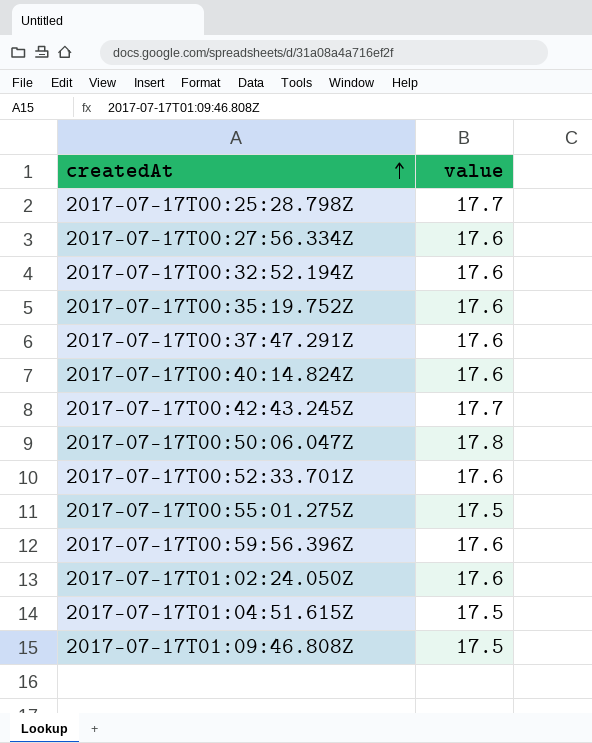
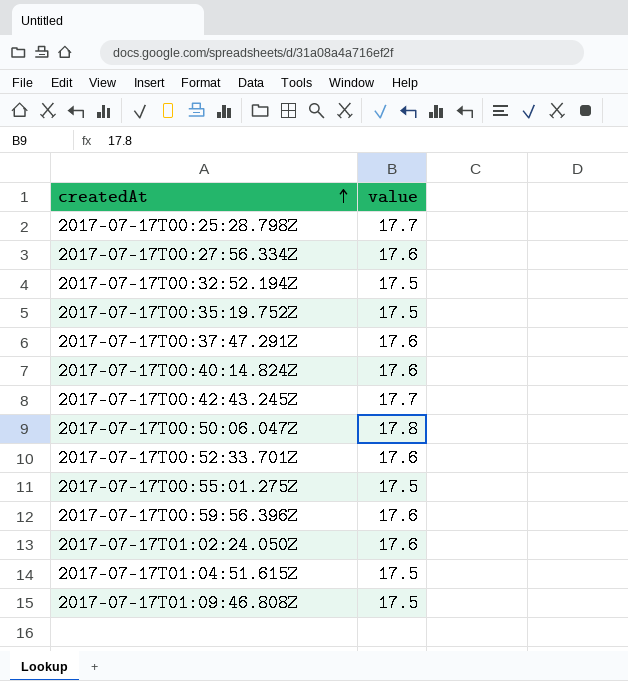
2017-07-17T00:32:52.194Z | value: 17.6 -> 17.5
2017-07-17T00:35:19.752Z | value: 17.6 -> 17.5

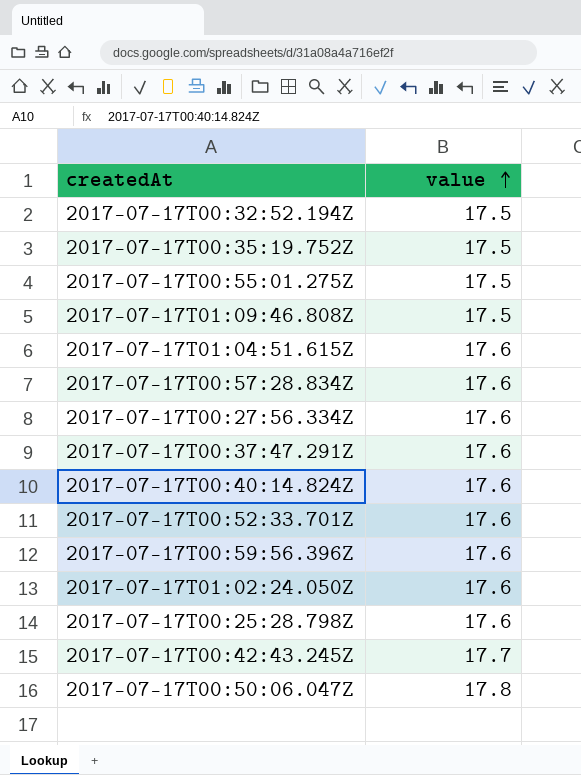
row order: createdAt ascending -> value ascending
2017-07-17T01:04:51.615Z | value: 17.5 -> 17.6
row 2017-07-17T00:57:28.834Z: none -> 17.6
2017-07-17T00:25:28.798Z | value: 17.7 -> 17.6

